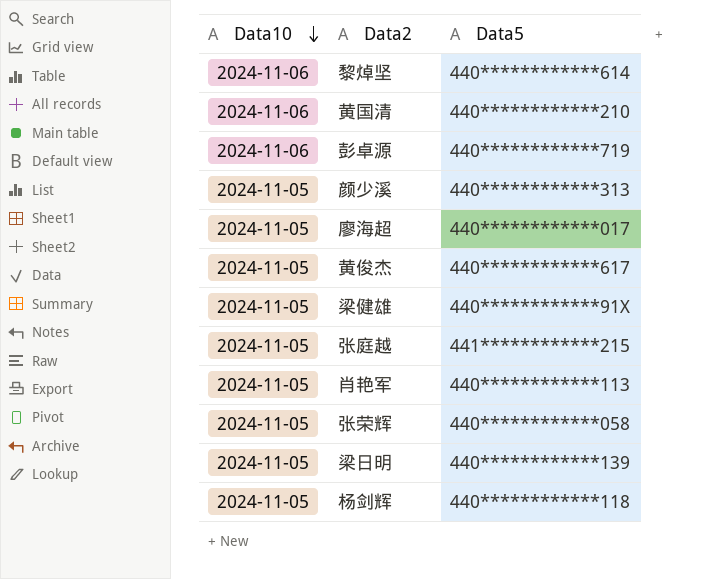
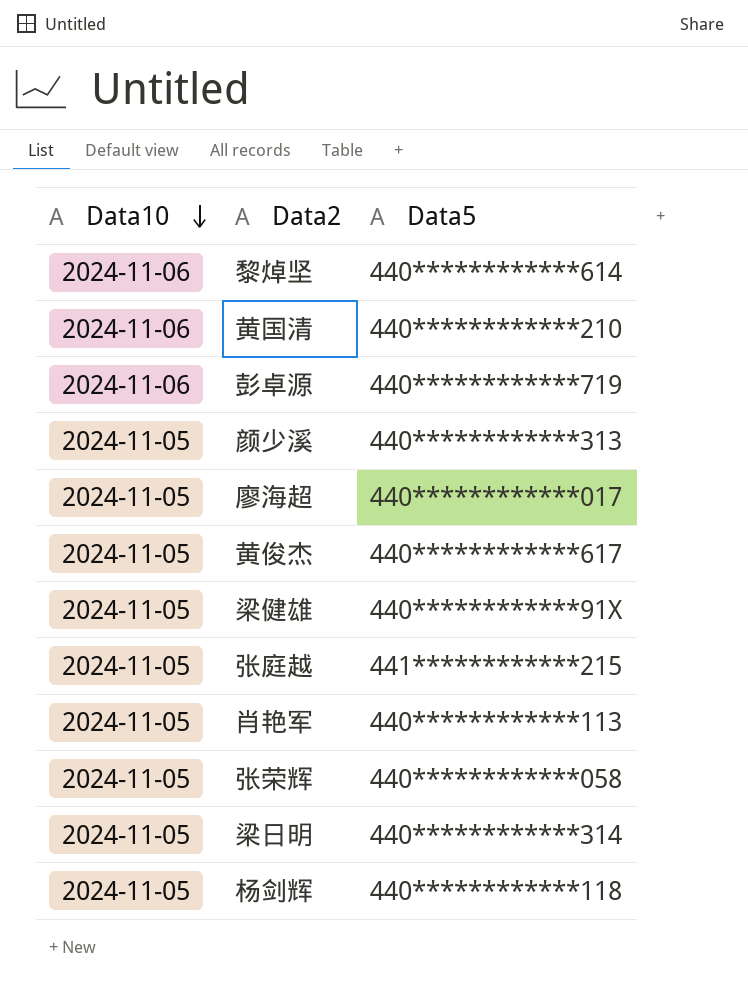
梁日明 | Data5: 440************139 -> 440************314

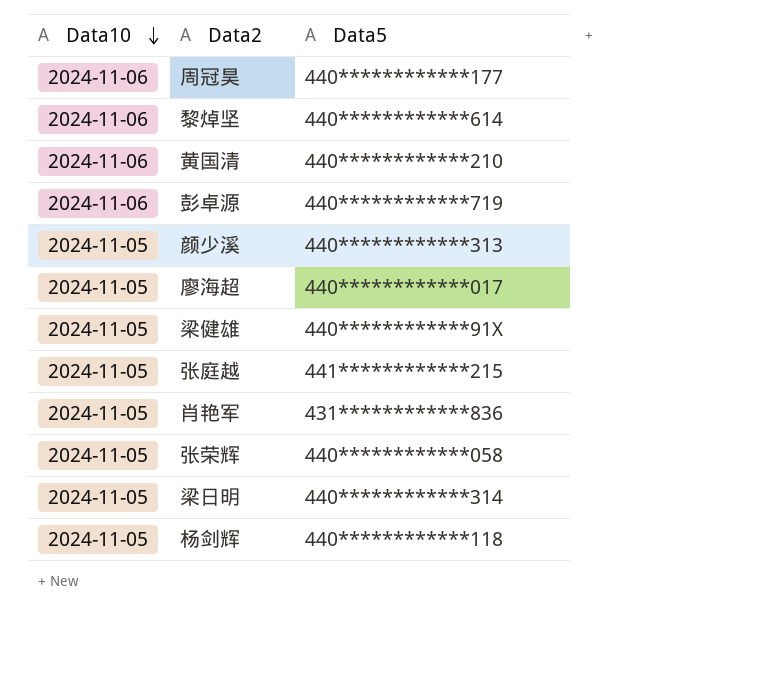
row 黄俊杰: 2024-11-05 | 440************617 -> none
row 周冠昊: none -> 2024-11-06 | 440************177
肖艳军 | Data5: 440************113 -> 431************836

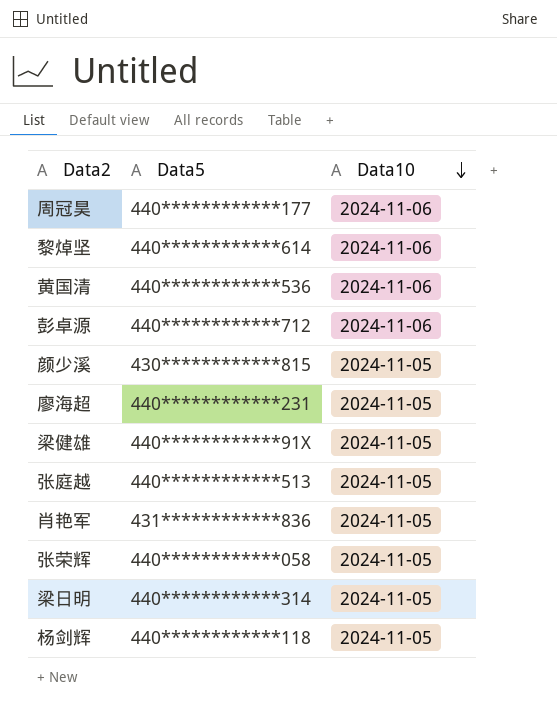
column Data10 | position: 1 -> 3
黄国清 | Data5: 440************210 -> 440************536
彭卓源 | Data5: 440************719 -> 440************712
颜少溪 | Data5: 440************313 -> 430************815
廖海超 | Data5: 440************017 -> 440************231
张庭越 | Data5: 441************215 -> 440************513

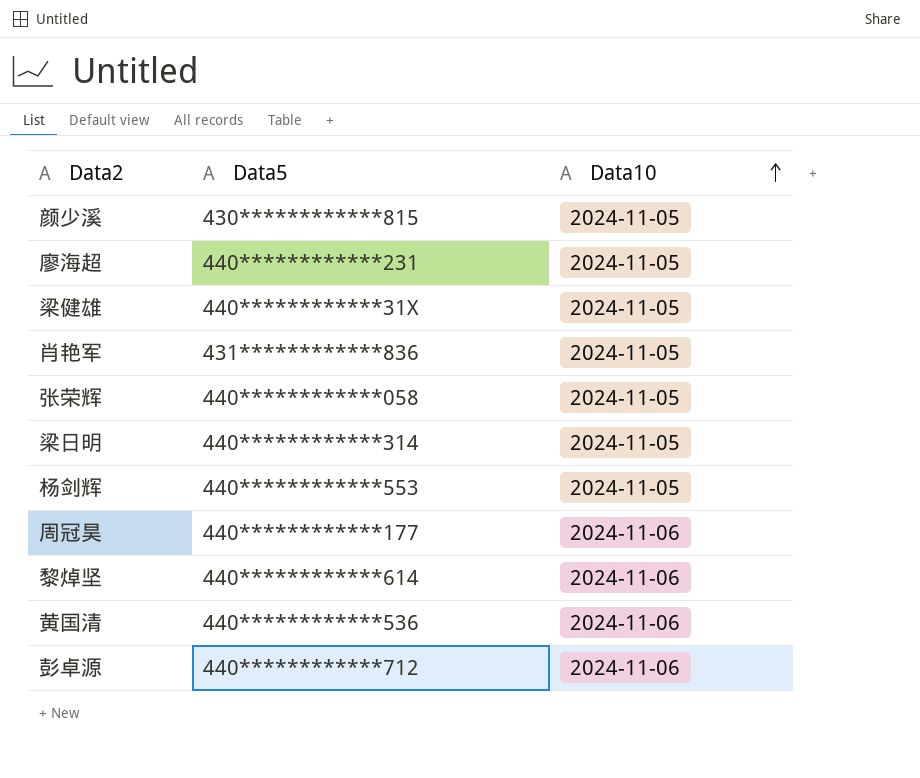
row order: Data10 descending -> Data10 ascending
row 张庭越: 440************513 | 2024-11-05 -> none
梁健雄 | Data5: 440************91X -> 440************31X
杨剑辉 | Data5: 440************118 -> 440************553

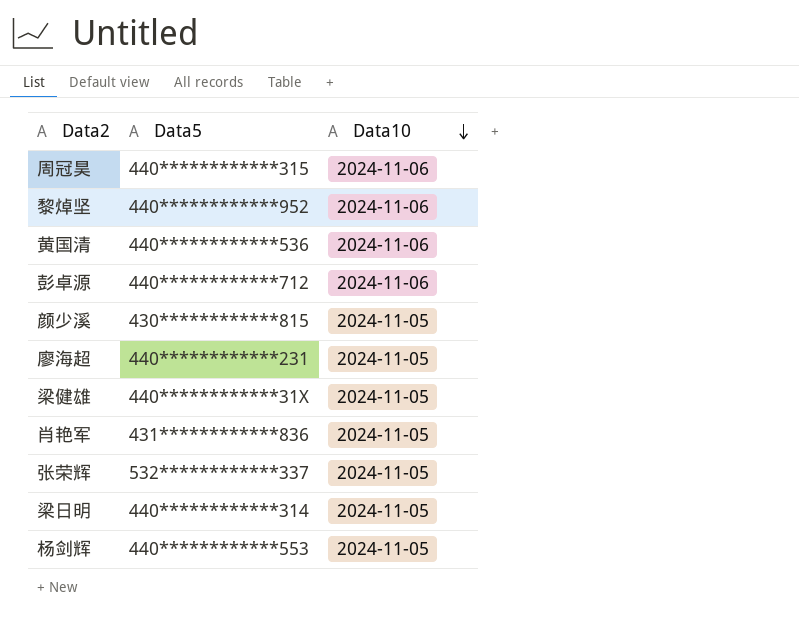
row order: Data10 ascending -> Data10 descending
周冠昊 | Data5: 440************177 -> 440************315
黎焯坚 | Data5: 440************614 -> 440************952
张荣辉 | Data5: 440************058 -> 532************337

